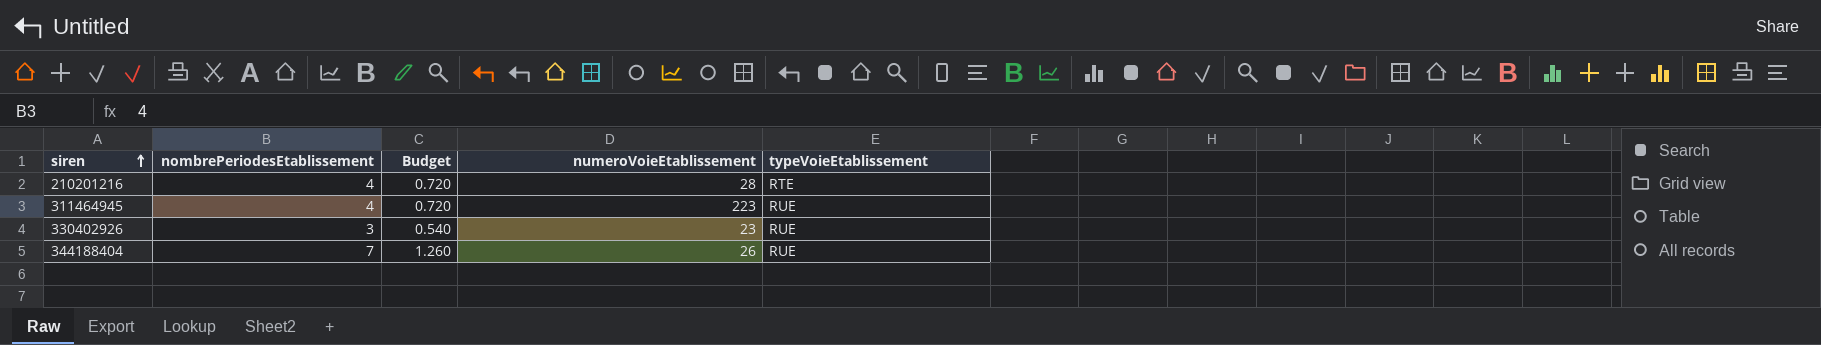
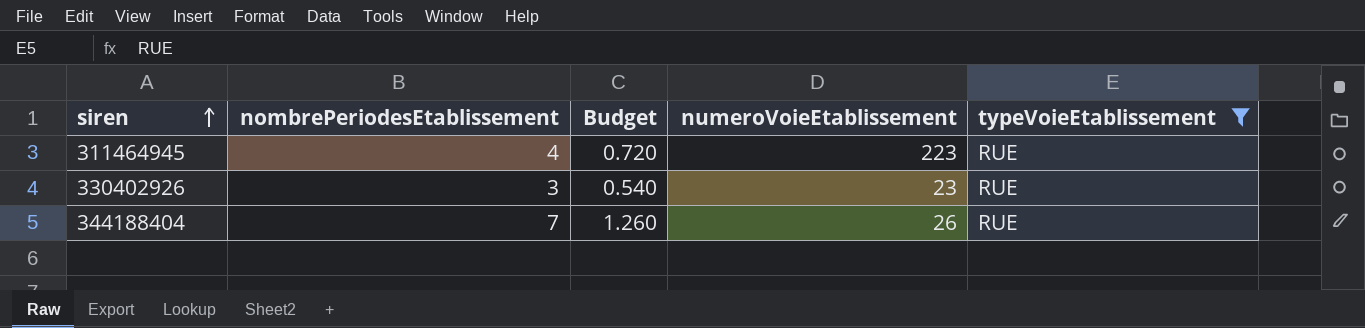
filter: none -> typeVoieEtablissement = RUE

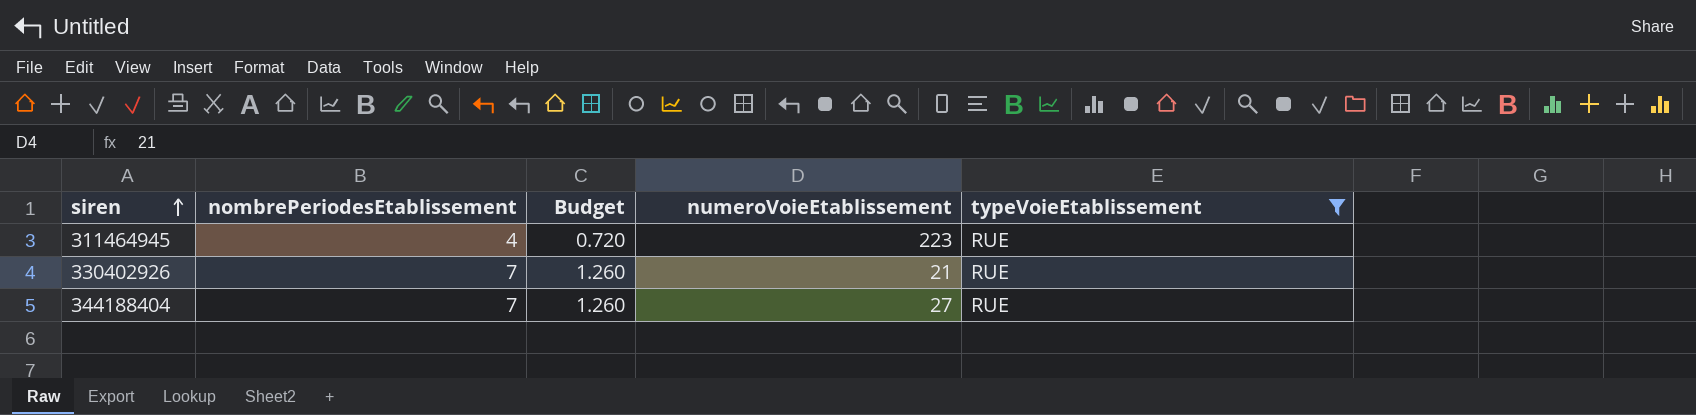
330402926 | nombrePeriodesEtablissement: 3 -> 7
330402926 | Budget: 0.540 -> 1.260
330402926 | numeroVoieEtablissement: 23 -> 21
344188404 | numeroVoieEtablissement: 26 -> 27

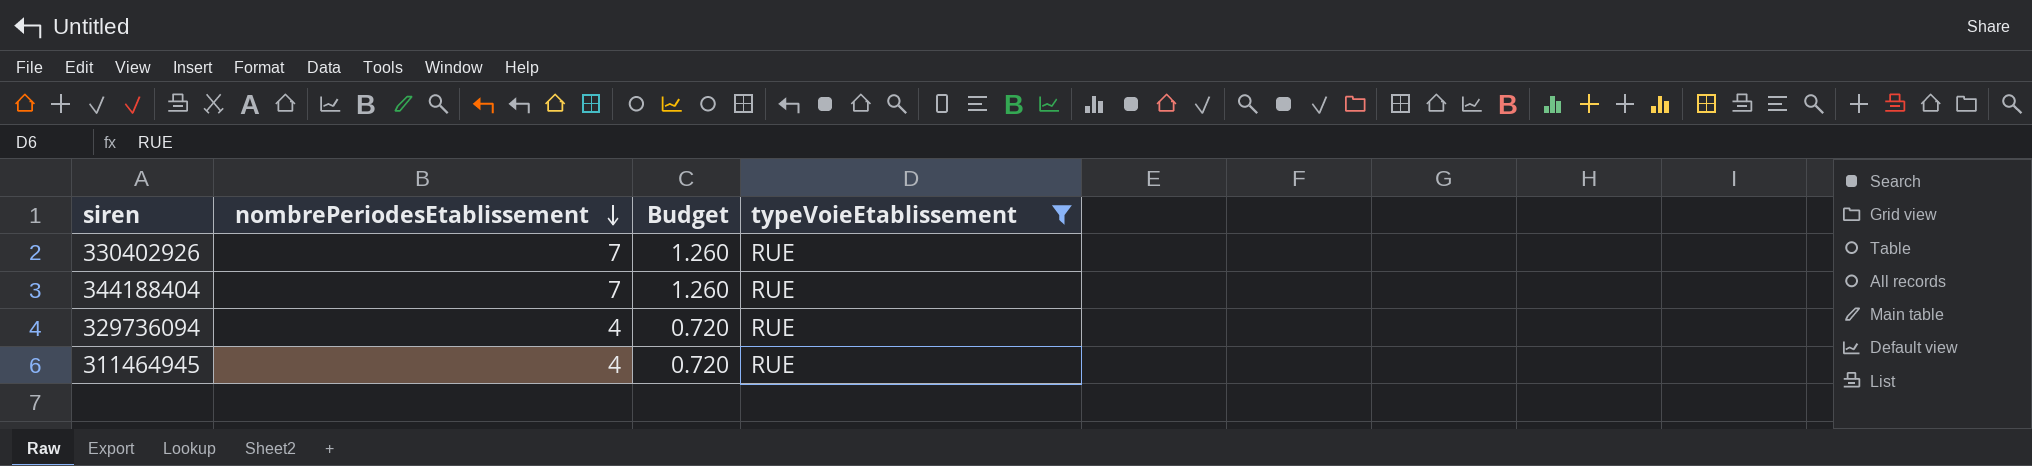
row order: siren ascending -> nombrePeriodesEtablissement descending
column numeroVoieEtablissement | position: 4 -> none
row 329736094: none -> 4 | 0.720 | RUE

